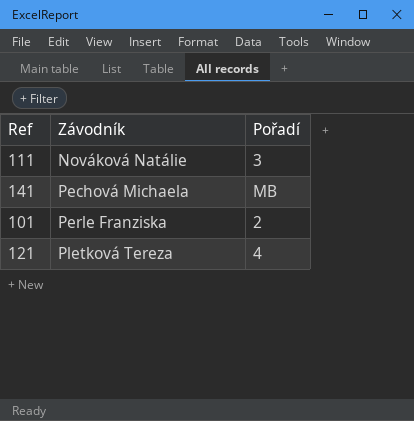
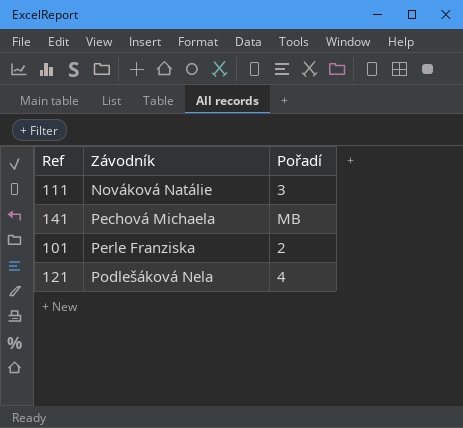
121 | Závodník: Pletková Tereza -> Podlešáková Nela

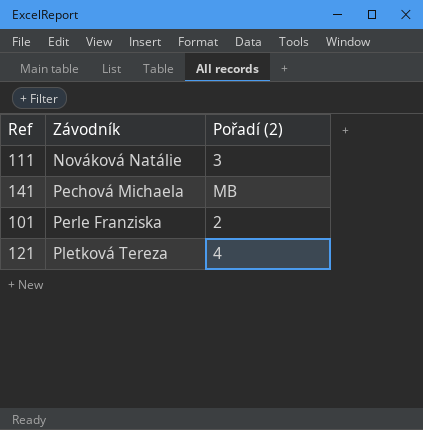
column name: Pořadí -> Pořadí (2)
121 | Závodník: Podlešáková Nela -> Pletková Tereza

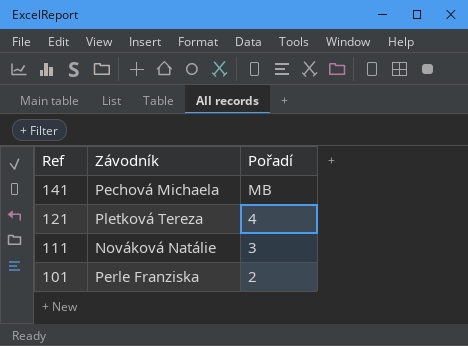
row order: Závodník ascending -> Ref descending
column name: Pořadí (2) -> Pořadí

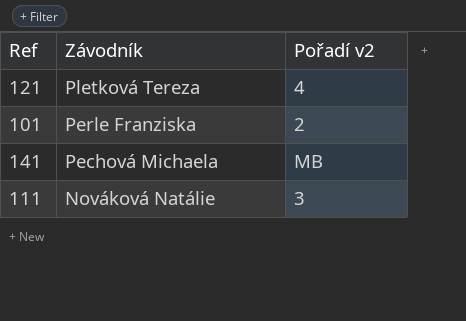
row order: Ref descending -> Závodník descending
column name: Pořadí -> Pořadí v2

